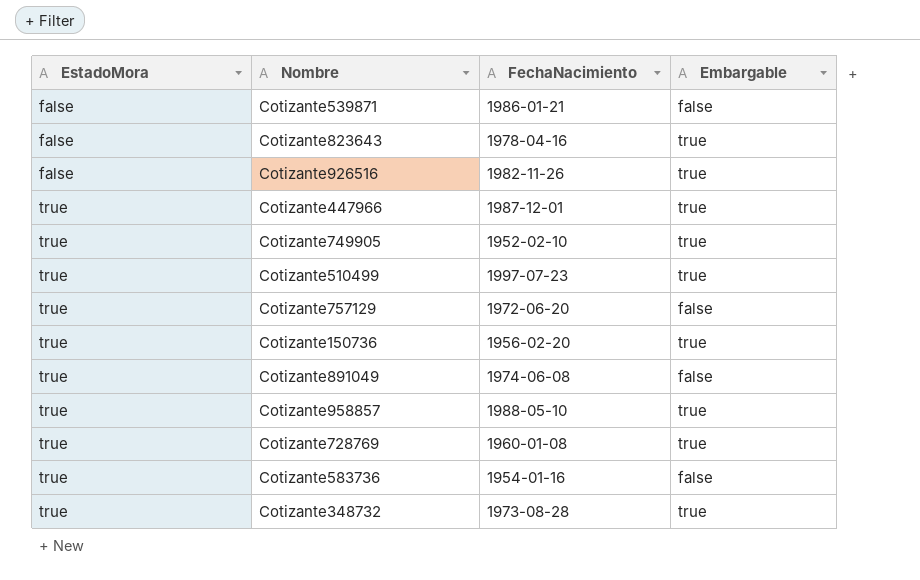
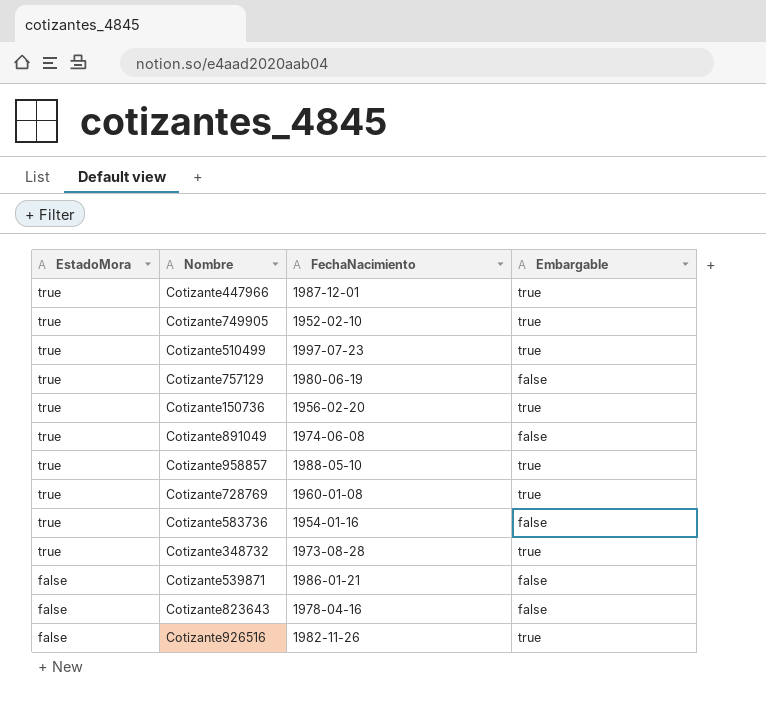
row order: EstadoMora ascending -> EstadoMora descending
Cotizante757129 | FechaNacimiento: 1972-06-20 -> 1980-06-19
Cotizante823643 | Embargable: true -> false

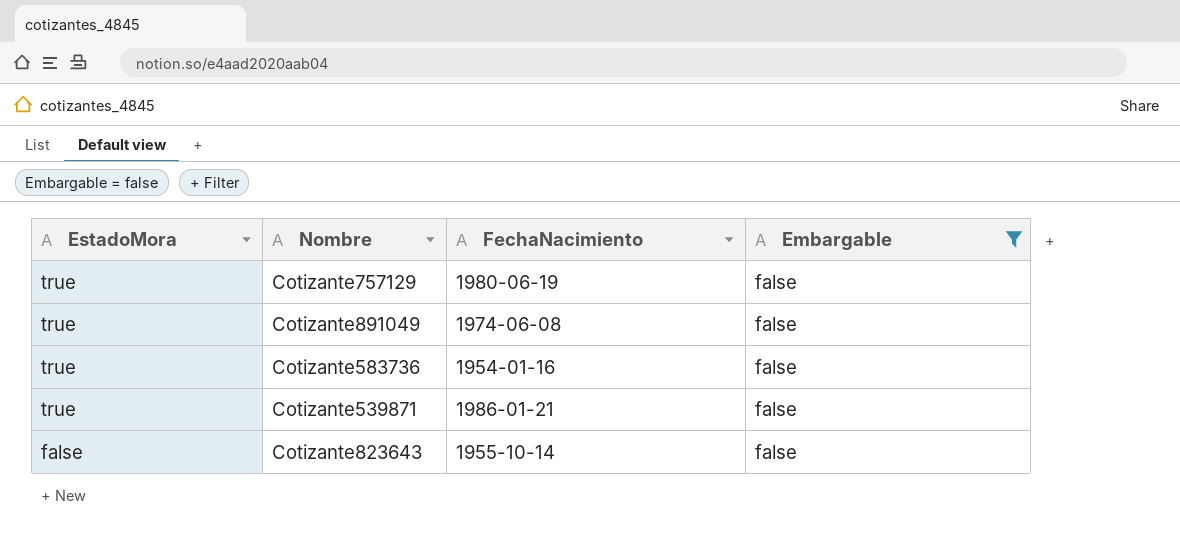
filter: none -> Embargable = false
Cotizante539871 | EstadoMora: false -> true
Cotizante823643 | FechaNacimiento: 1978-04-16 -> 1955-10-14

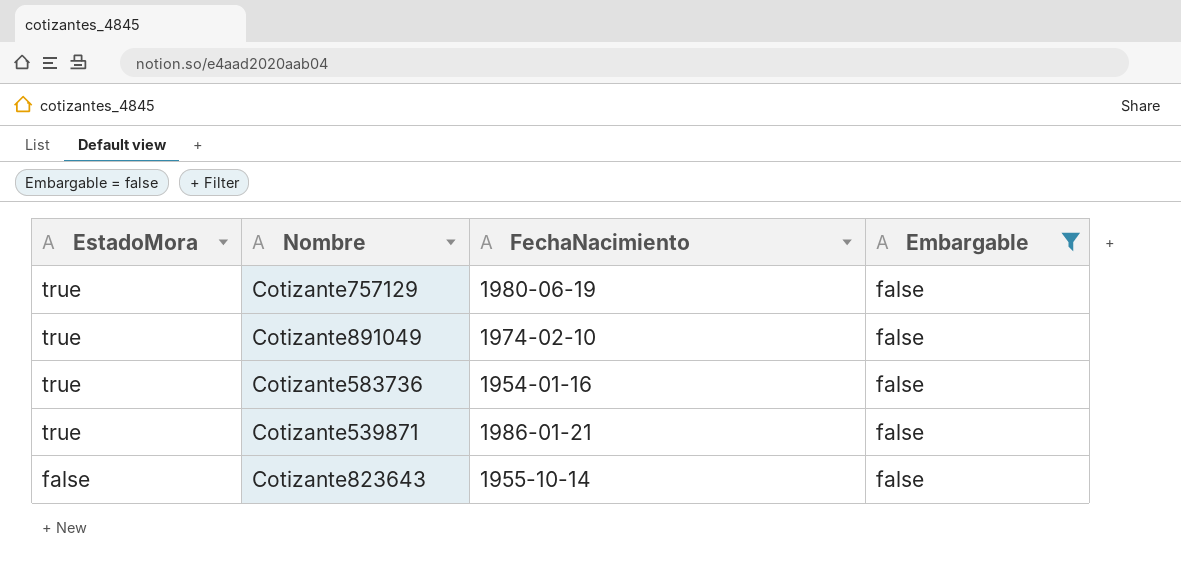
Cotizante891049 | FechaNacimiento: 1974-06-08 -> 1974-02-10

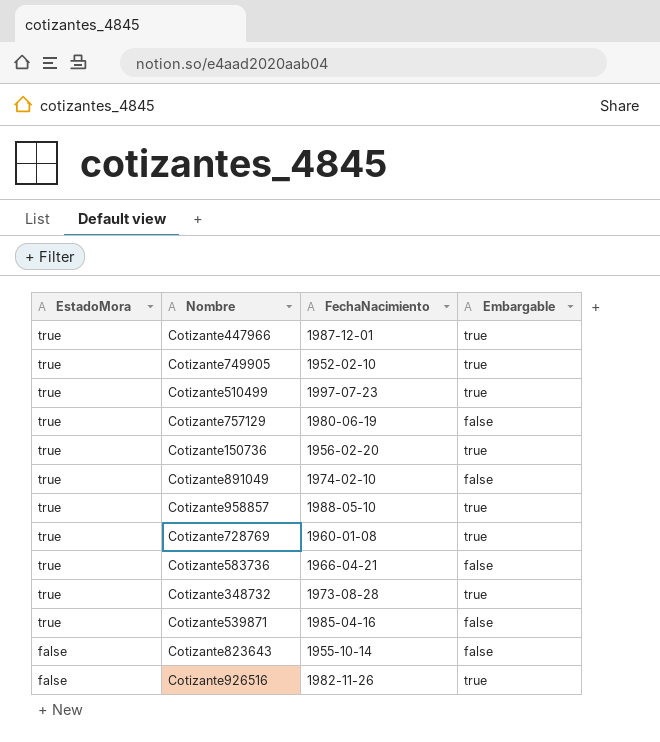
filter: Embargable = false -> none
Cotizante583736 | FechaNacimiento: 1954-01-16 -> 1966-04-21
Cotizante539871 | FechaNacimiento: 1986-01-21 -> 1985-04-16

